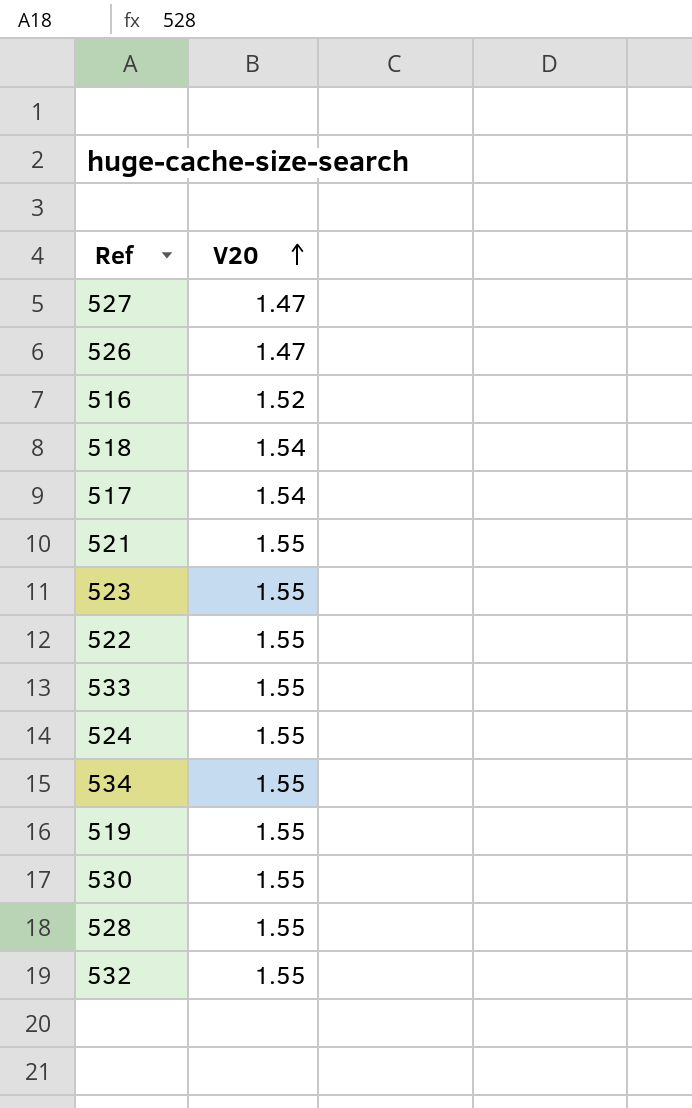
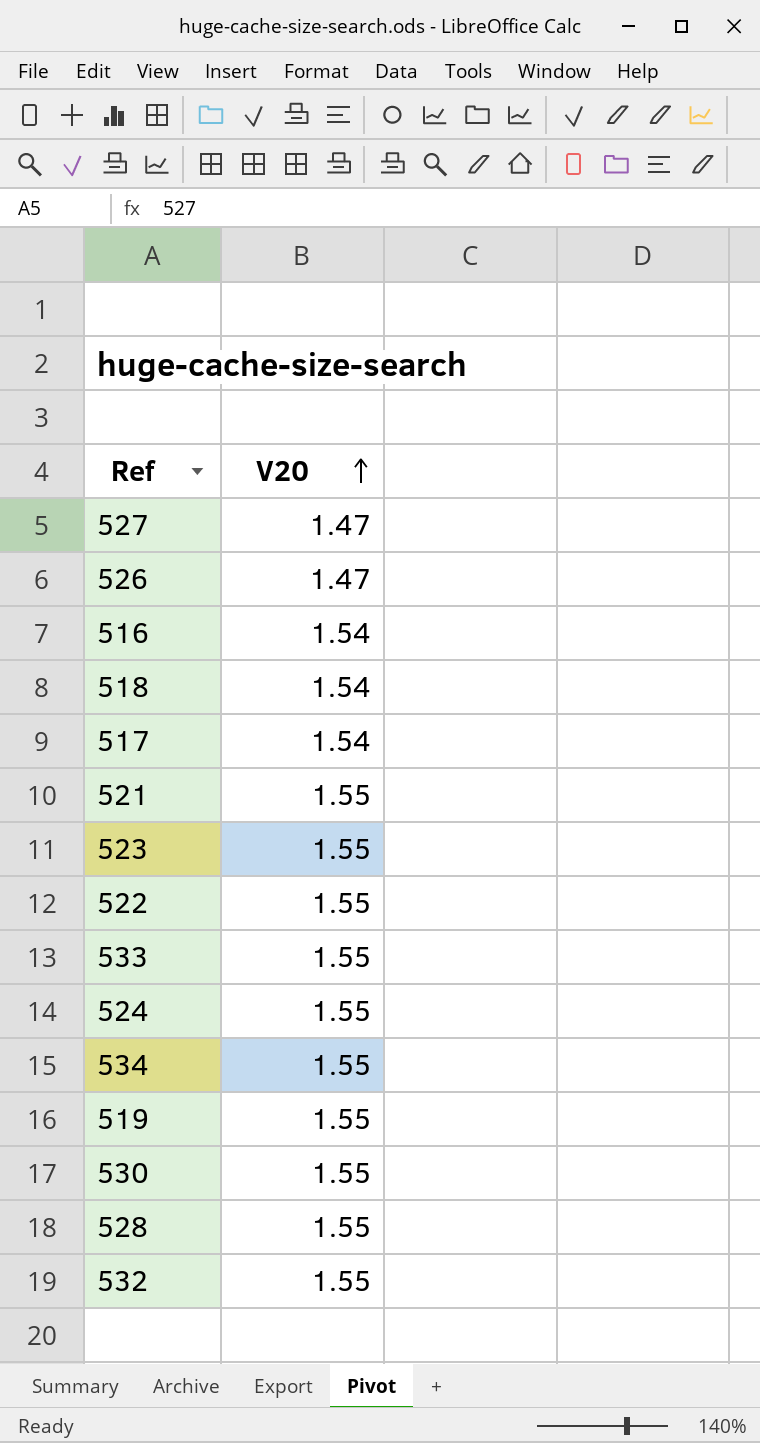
516 | V20: 1.52 -> 1.54

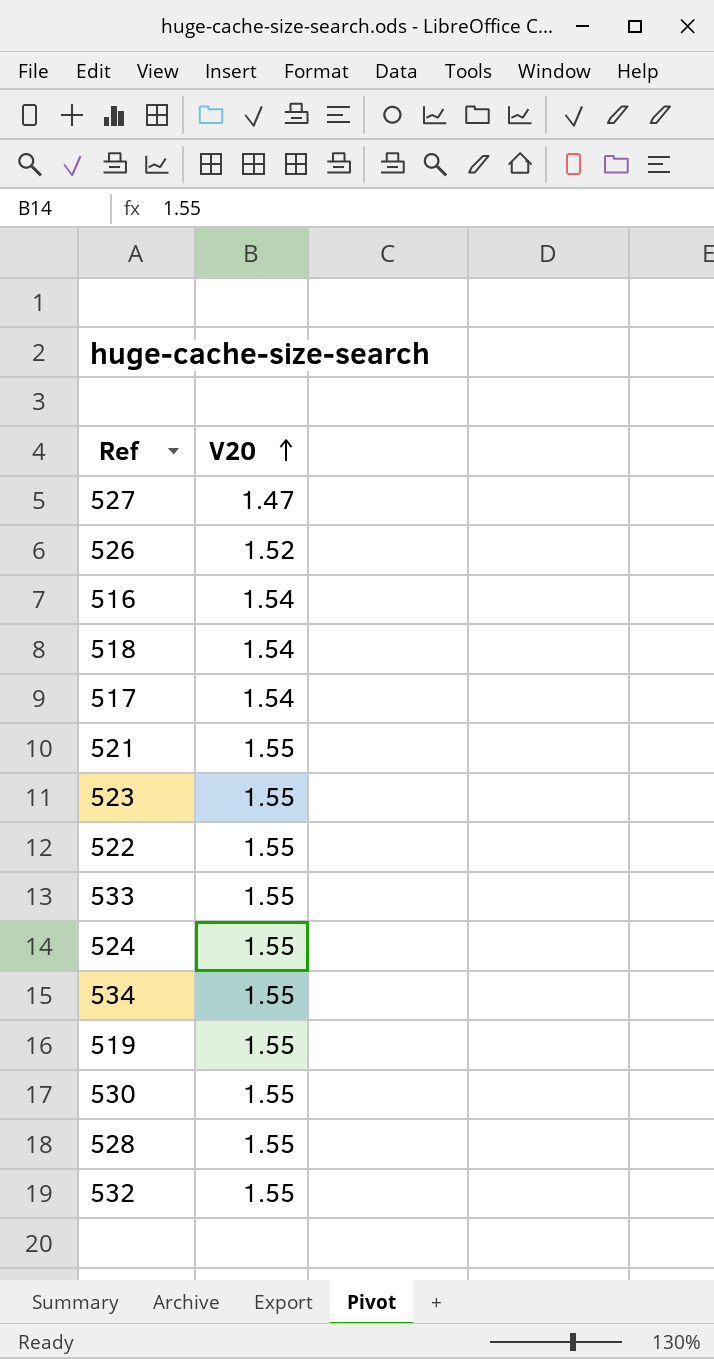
526 | V20: 1.47 -> 1.52

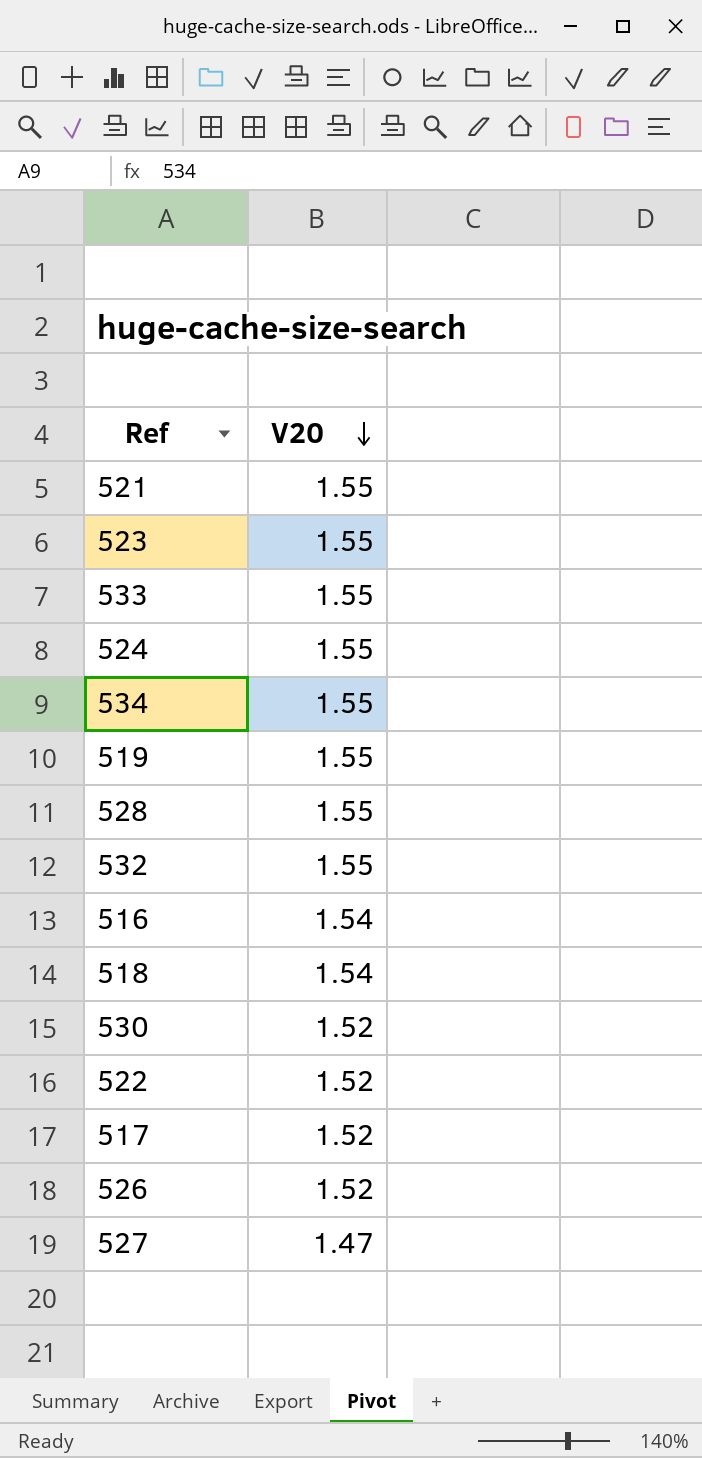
row order: V20 ascending -> V20 descending
530 | V20: 1.55 -> 1.52
522 | V20: 1.55 -> 1.52
517 | V20: 1.54 -> 1.52

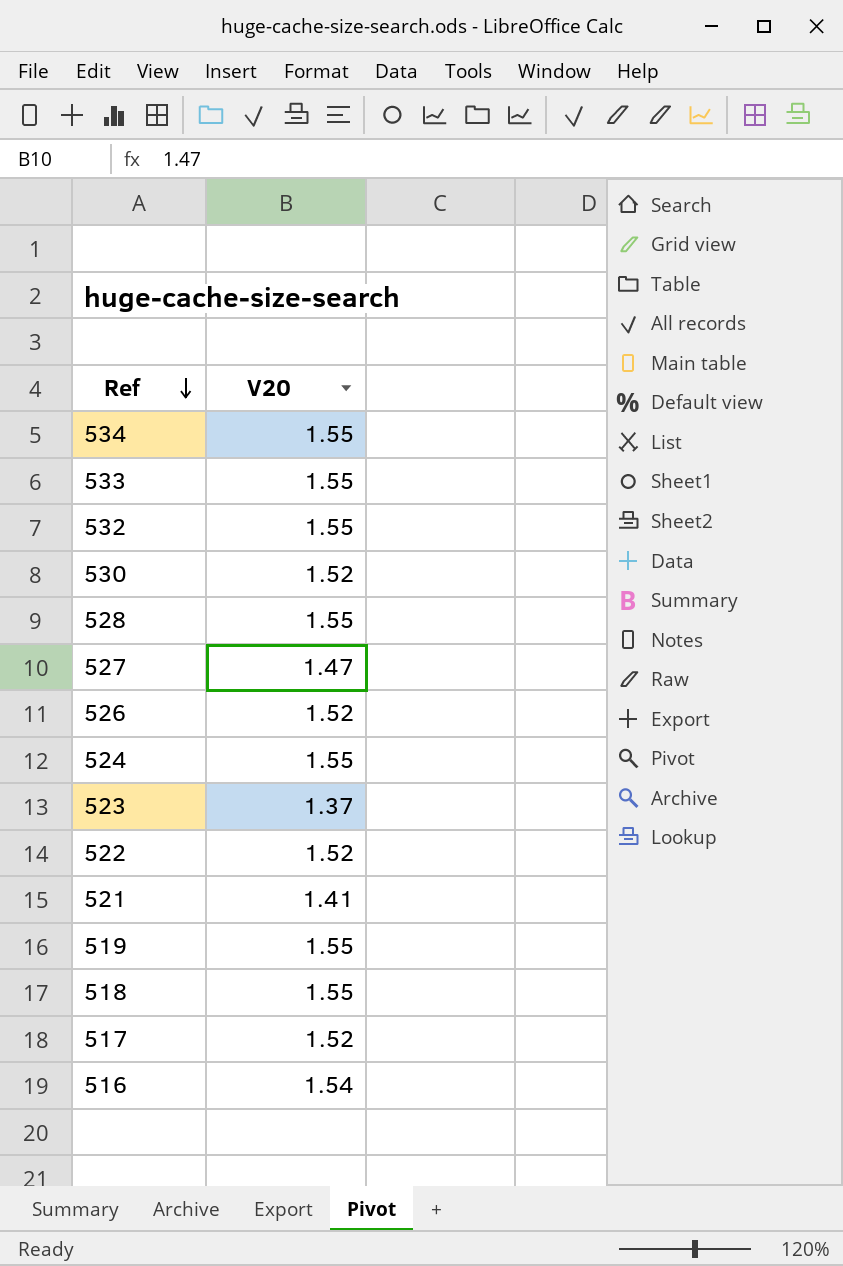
row order: V20 descending -> Ref descending
523 | V20: 1.55 -> 1.37
521 | V20: 1.55 -> 1.41
518 | V20: 1.54 -> 1.55

